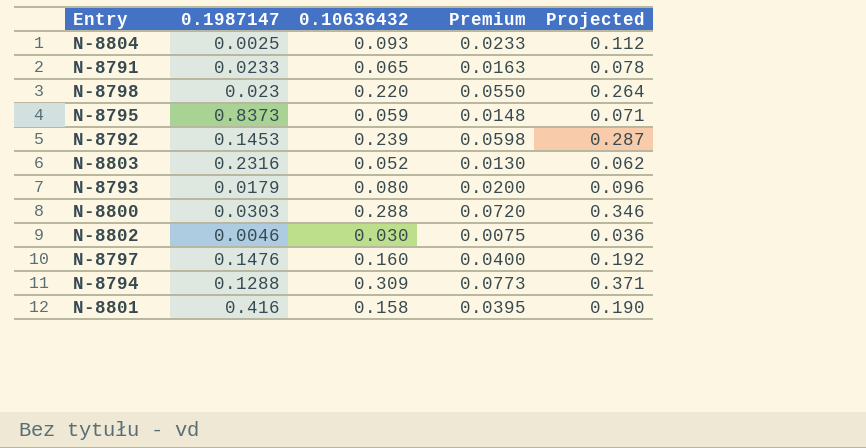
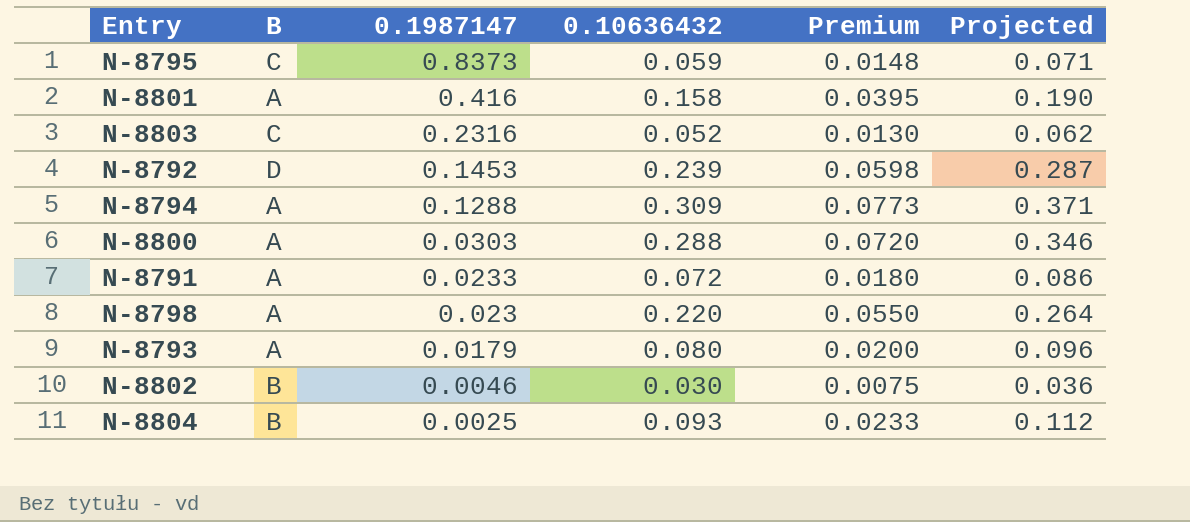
row order: none -> 0.1987147 descending
column B | position: none -> 2
row N-8797: 0.1476 | 0.160 | 0.0400 | 0.192 -> none
N-8791 | 0.10636432: 0.065 -> 0.072
N-8791 | Premium: 0.0163 -> 0.0180
N-8791 | Projected: 0.078 -> 0.086

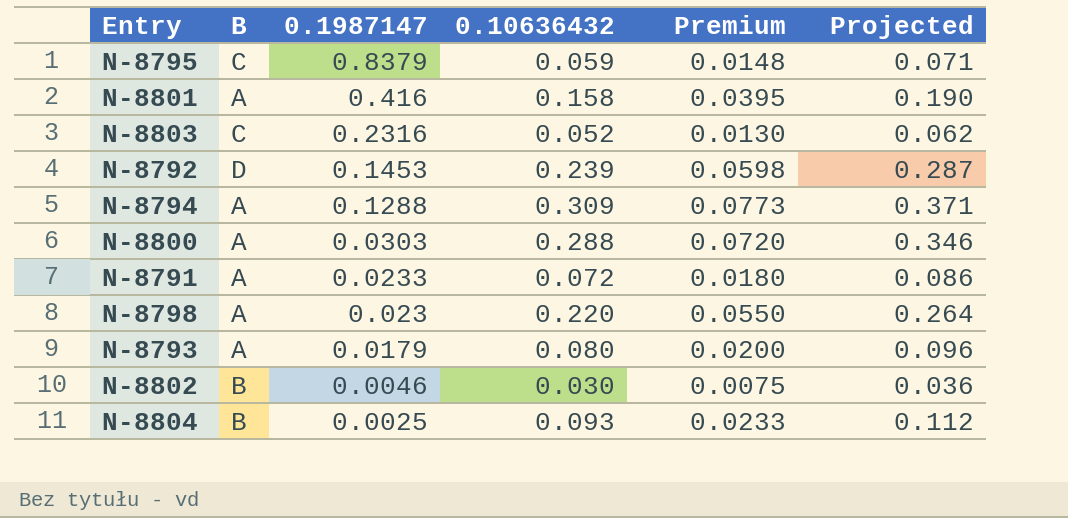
N-8795 | 0.1987147: 0.8373 -> 0.8379

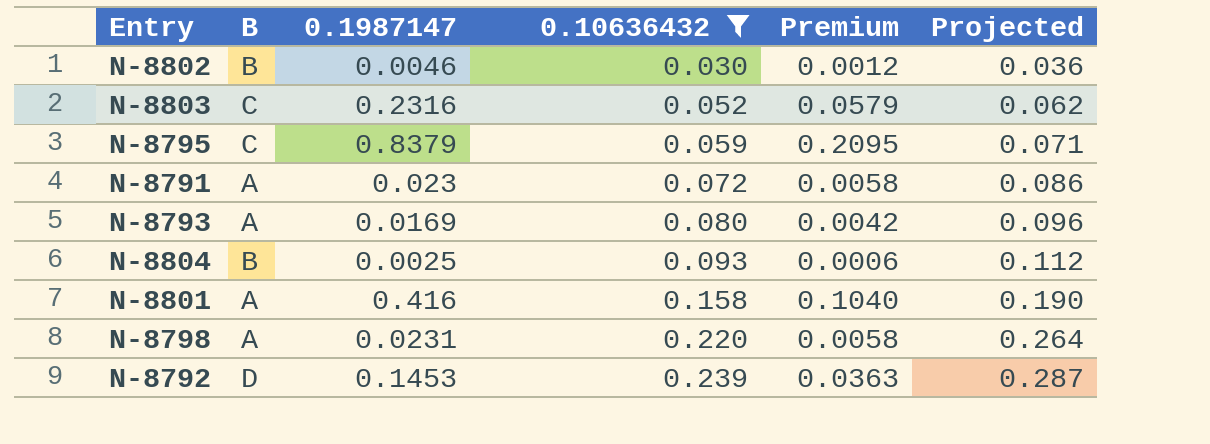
filter: none -> 0.10636432 <= 0.239
row order: 0.1987147 descending -> 0.10636432 ascending
column Premium | formula: [0.10636432] * 0.25 -> [0.1987147] * 0.25
N-8791 | 0.1987147: 0.0233 -> 0.023
N-8793 | 0.1987147: 0.0179 -> 0.0169
N-8798 | 0.1987147: 0.023 -> 0.0231

